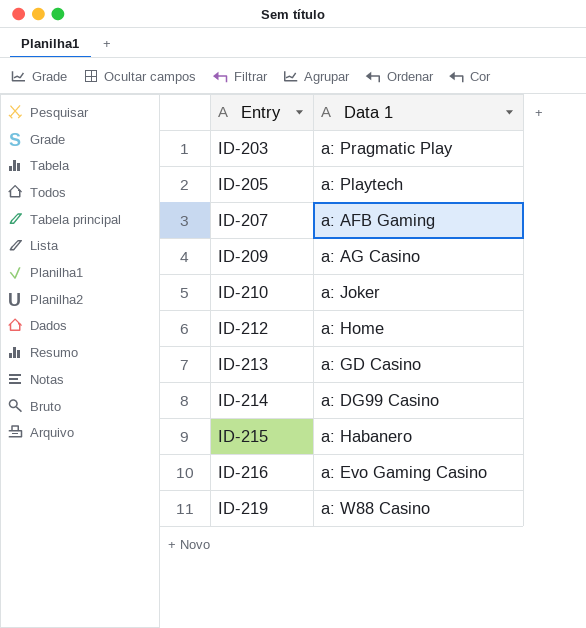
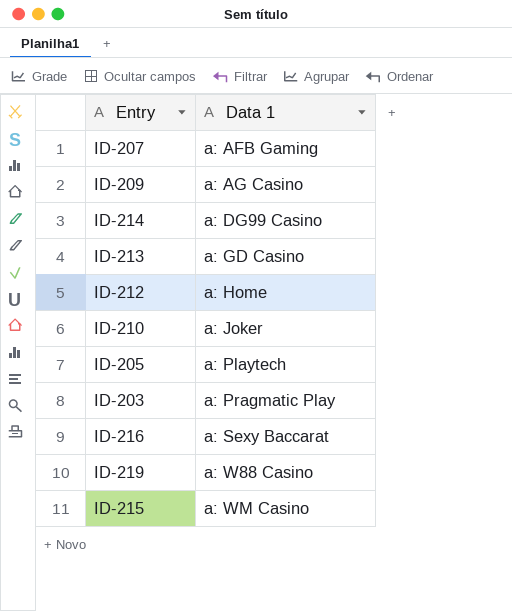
row order: Entry ascending -> Data 1 ascending
ID-216 | Data 1: a: Evo Gaming Casino -> a: Sexy Baccarat
ID-215 | Data 1: a: Habanero -> a: WM Casino

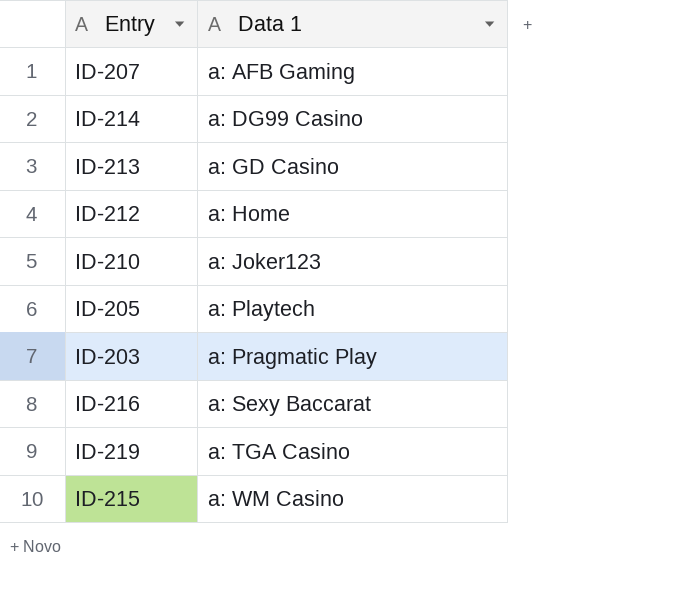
row ID-209: a: AG Casino -> none
ID-210 | Data 1: a: Joker -> a: Joker123
ID-219 | Data 1: a: W88 Casino -> a: TGA Casino

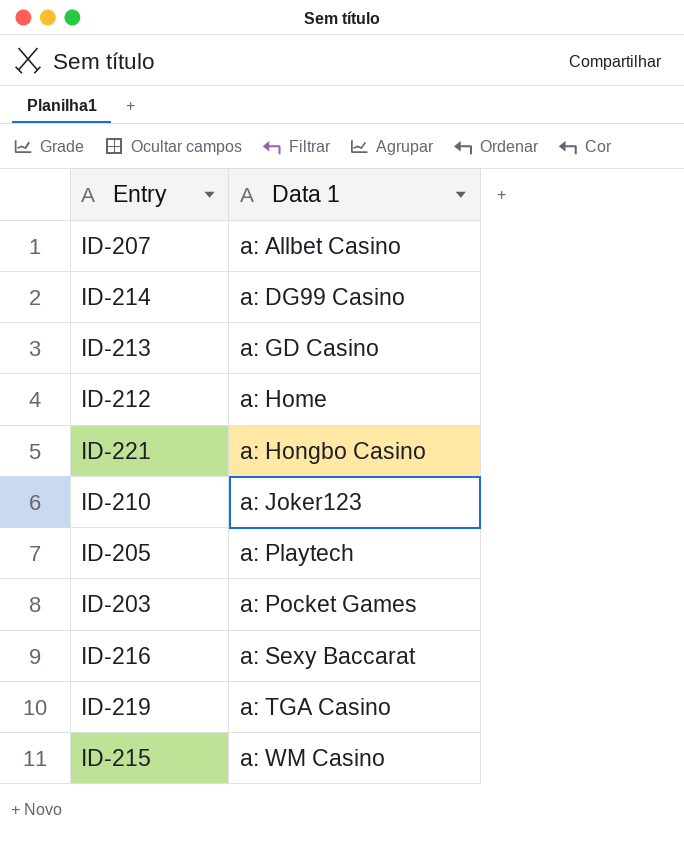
ID-207 | Data 1: a: AFB Gaming -> a: Allbet Casino
row ID-221: none -> a: Hongbo Casino
ID-203 | Data 1: a: Pragmatic Play -> a: Pocket Games

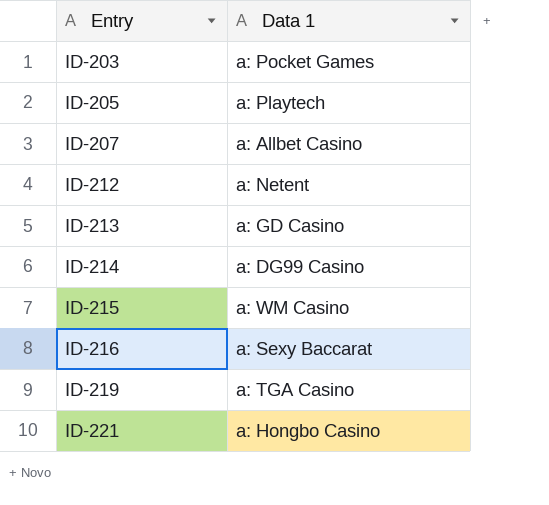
row order: Data 1 ascending -> Entry ascending
row ID-210: a: Joker123 -> none
ID-212 | Data 1: a: Home -> a: Netent

